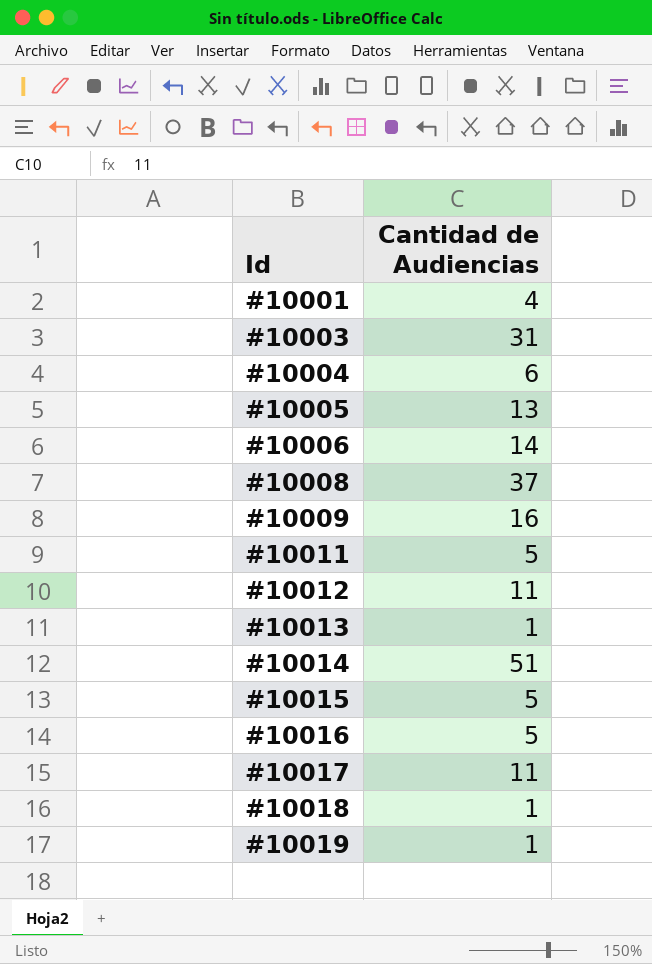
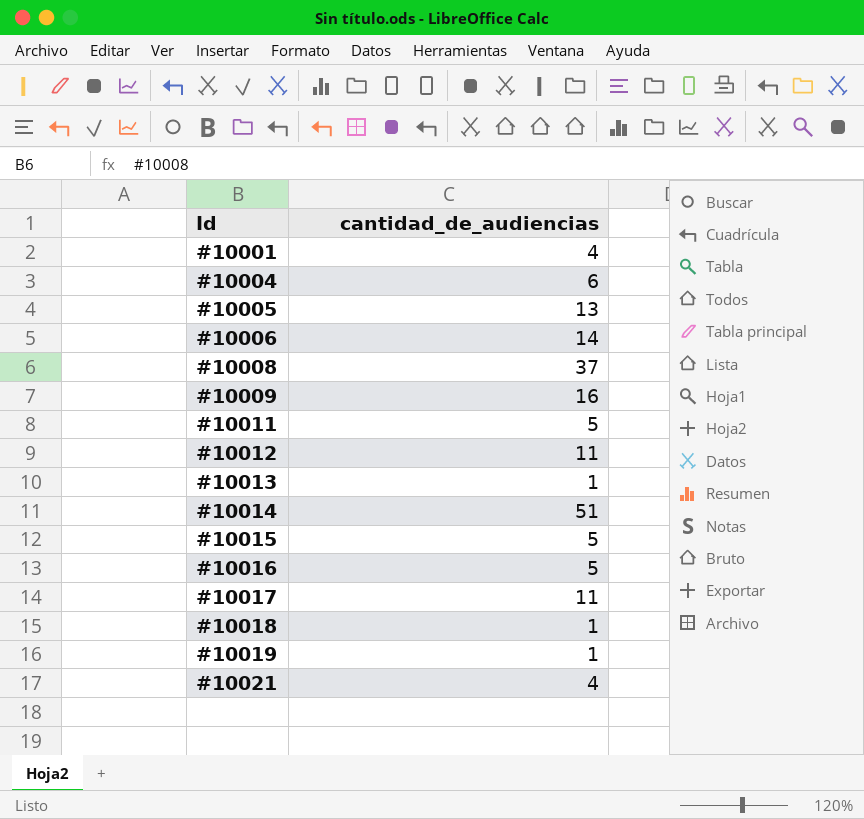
column name: Cantidad de Audiencias -> cantidad_de_audiencias
row #10003: 31 -> none
row #10021: none -> 4

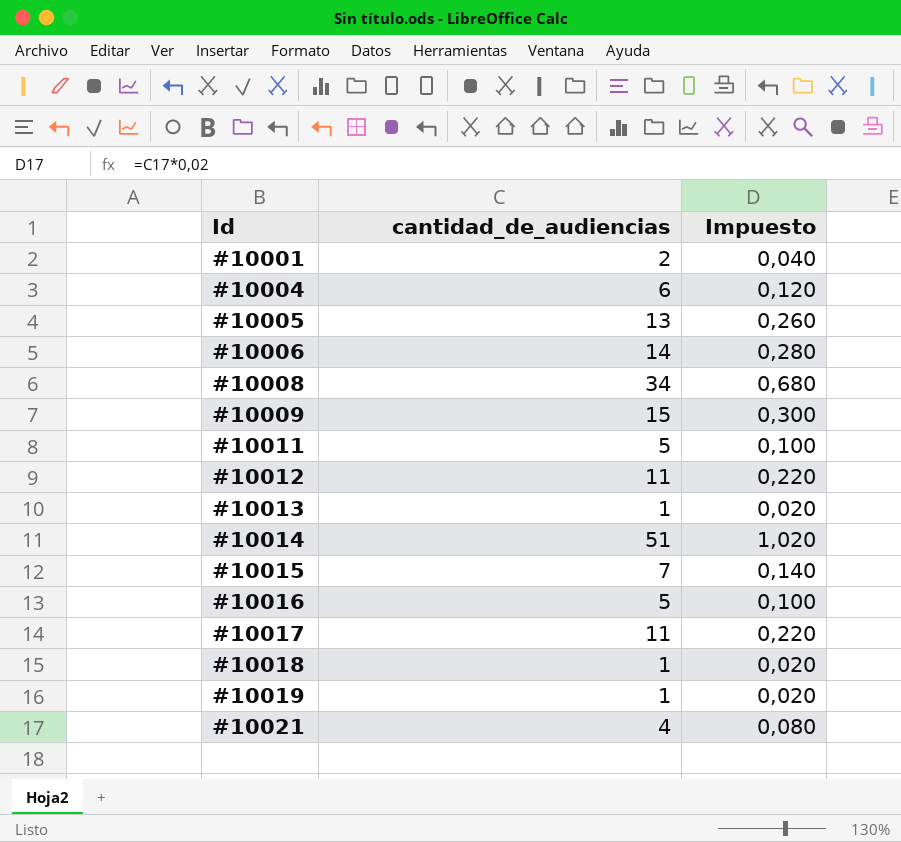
column Impuesto | formula: none -> [cantidad_de_audiencias] * 0,02
#10001 | cantidad_de_audiencias: 4 -> 2
#10008 | cantidad_de_audiencias: 37 -> 34
#10009 | cantidad_de_audiencias: 16 -> 15
#10015 | cantidad_de_audiencias: 5 -> 7

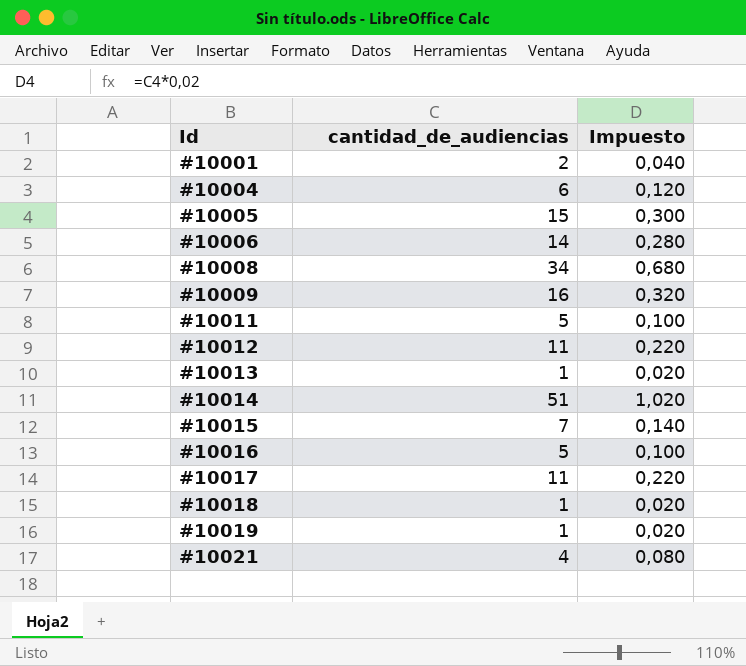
#10005 | cantidad_de_audiencias: 13 -> 15
#10005 | Impuesto: 0,260 -> 0,300
#10009 | cantidad_de_audiencias: 15 -> 16
#10009 | Impuesto: 0,300 -> 0,320

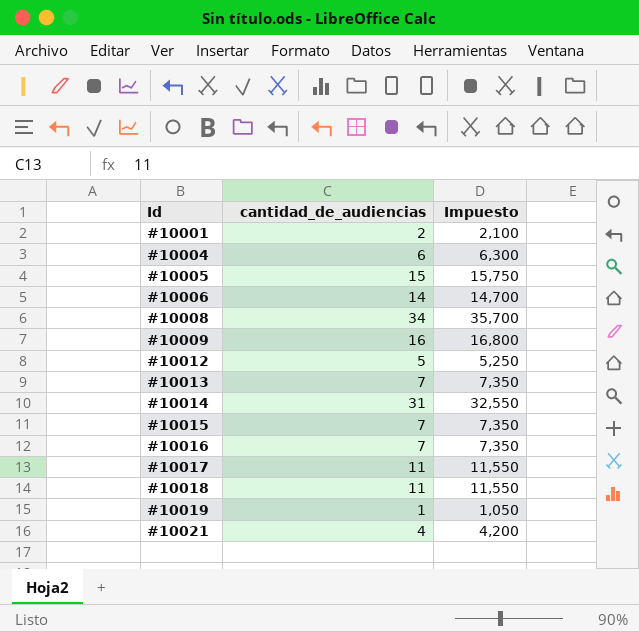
column Impuesto | formula: [cantidad_de_audiencias] * 0,02 -> [cantidad_de_audiencias] * 1,05
row #10011: 5 | 0,100 -> none
#10012 | cantidad_de_audiencias: 11 -> 5
#10013 | cantidad_de_audiencias: 1 -> 7
#10014 | cantidad_de_audiencias: 51 -> 31
#10016 | cantidad_de_audiencias: 5 -> 7
#10018 | cantidad_de_audiencias: 1 -> 11

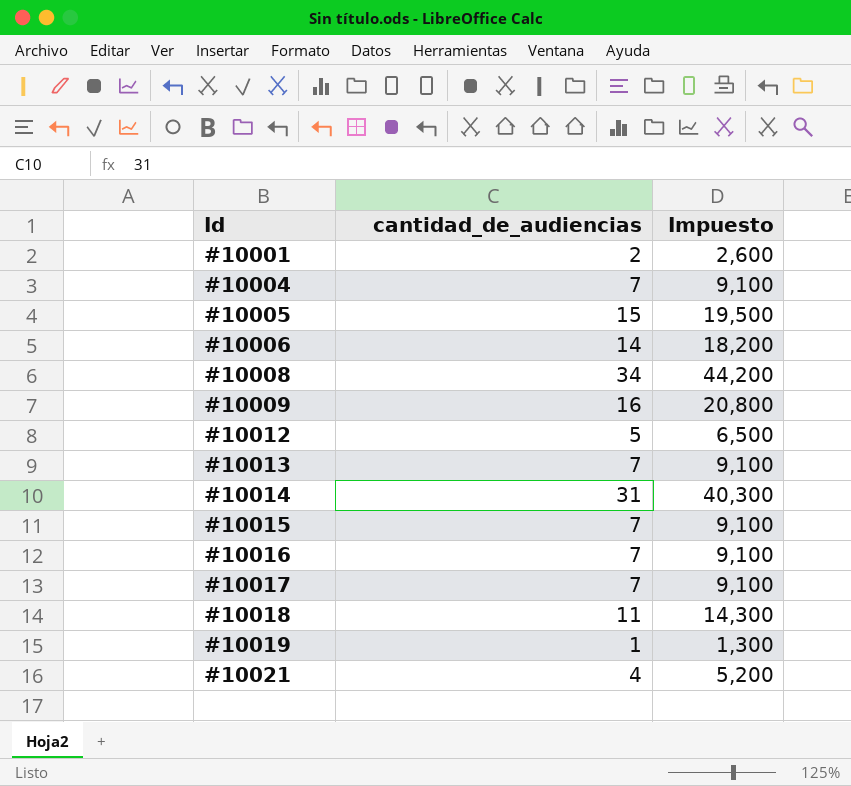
column Impuesto | formula: [cantidad_de_audiencias] * 1,05 -> [cantidad_de_audiencias] * 1,3
#10004 | cantidad_de_audiencias: 6 -> 7
#10017 | cantidad_de_audiencias: 11 -> 7

